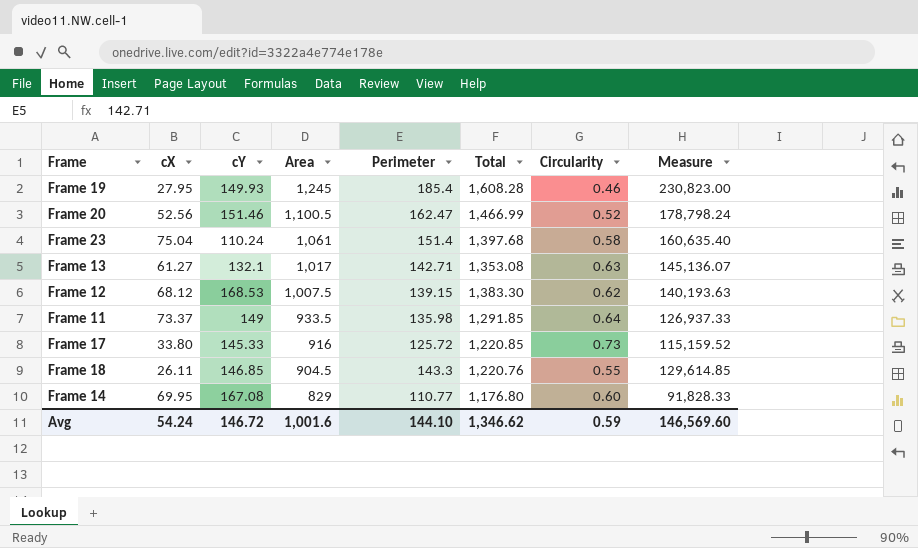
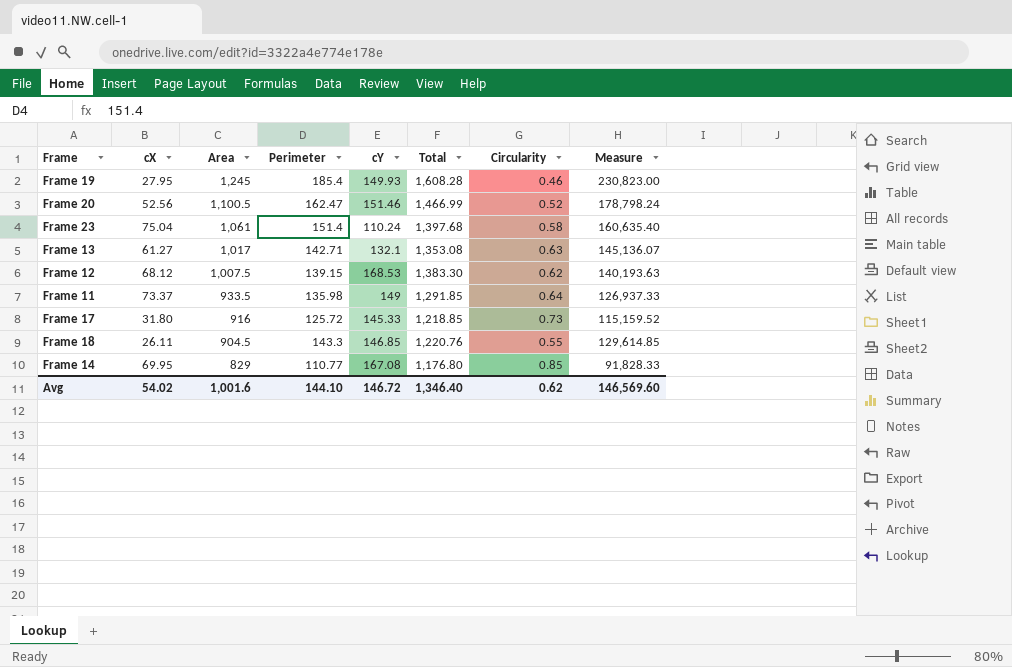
column cY | position: 3 -> 5
Frame 17 | cX: 33.80 -> 31.80
Frame 17 | Total: 1,220.85 -> 1,218.85
Frame 14 | Circularity: 0.60 -> 0.85
Avg | cX: 54.24 -> 54.02
Avg | Total: 1,346.62 -> 1,346.40
Avg | Circularity: 0.59 -> 0.62

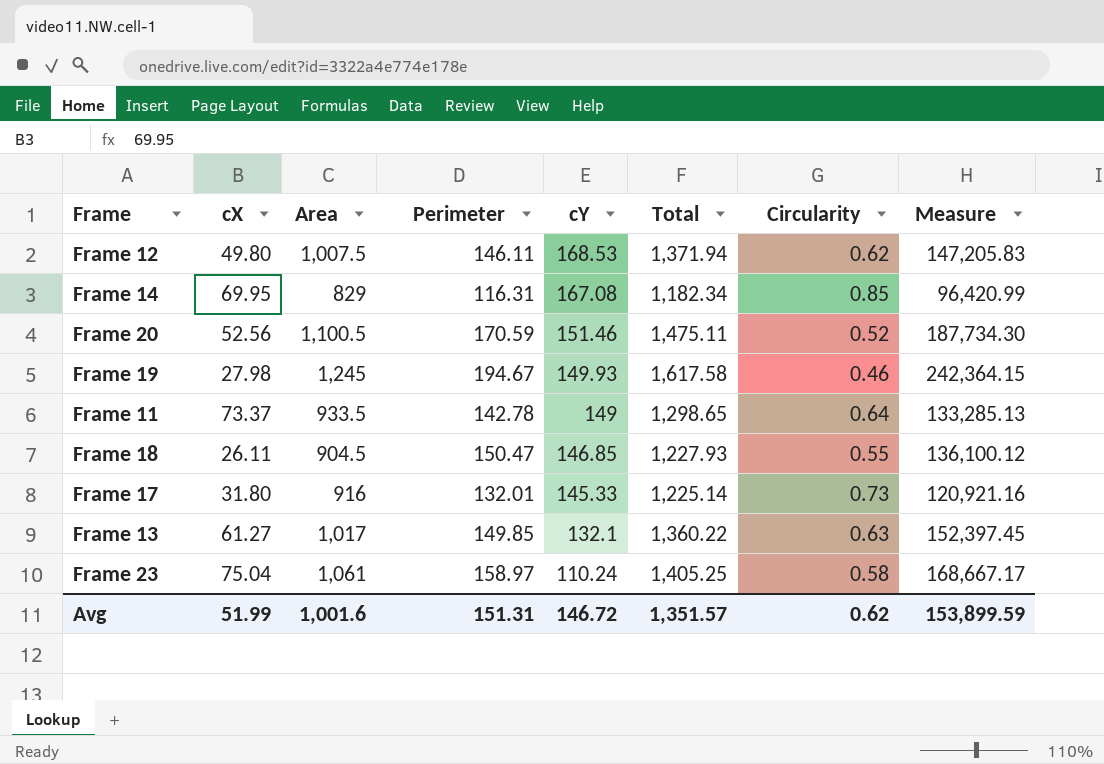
row order: Area descending -> cY descending
Frame 12 | cX: 68.12 -> 49.80
Frame 12 | Perimeter: 139.15 -> 146.11
Frame 12 | Total: 1,383.30 -> 1,371.94
Frame 12 | Measure: 140,193.63 -> 147,205.83
Frame 14 | Perimeter: 110.77 -> 116.31
Frame 14 | Total: 1,176.80 -> 1,182.34
Frame 14 | Measure: 91,828.33 -> 96,420.99
Frame 20 | Perimeter: 162.47 -> 170.59
Frame 20 | Total: 1,466.99 -> 1,475.11
Frame 20 | Measure: 178,798.24 -> 187,734.30
Frame 19 | cX: 27.95 -> 27.98
Frame 19 | Perimeter: 185.4 -> 194.67
Frame 19 | Total: 1,608.28 -> 1,617.58
Frame 19 | Measure: 230,823.00 -> 242,364.15
Frame 11 | Perimeter: 135.98 -> 142.78
Frame 11 | Total: 1,291.85 -> 1,298.65
Frame 11 | Measure: 126,937.33 -> 133,285.13
Frame 18 | Perimeter: 143.3 -> 150.47
Frame 18 | Total: 1,220.76 -> 1,227.93
Frame 18 | Measure: 129,614.85 -> 136,100.12
Frame 17 | Perimeter: 125.72 -> 132.01
Frame 17 | Total: 1,218.85 -> 1,225.14
Frame 17 | Measure: 115,159.52 -> 120,921.16
Frame 13 | Perimeter: 142.71 -> 149.85
Frame 13 | Total: 1,353.08 -> 1,360.22
Frame 13 | Measure: 145,136.07 -> 152,397.45
Frame 23 | Perimeter: 151.4 -> 158.97
Frame 23 | Total: 1,397.68 -> 1,405.25
Frame 23 | Measure: 160,635.40 -> 168,667.17
Avg | cX: 54.02 -> 51.99
Avg | Perimeter: 144.10 -> 151.31
Avg | Total: 1,346.40 -> 1,351.57
Avg | Measure: 146,569.60 -> 153,899.59

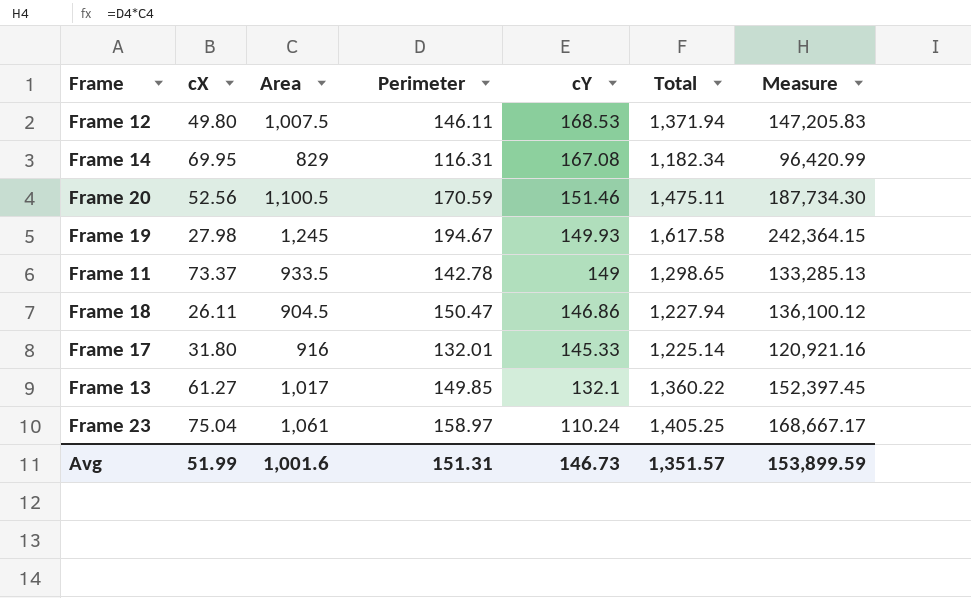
column Circularity | position: 7 -> none
Frame 18 | cY: 146.85 -> 146.86
Frame 18 | Total: 1,227.93 -> 1,227.94
Avg | cY: 146.72 -> 146.73

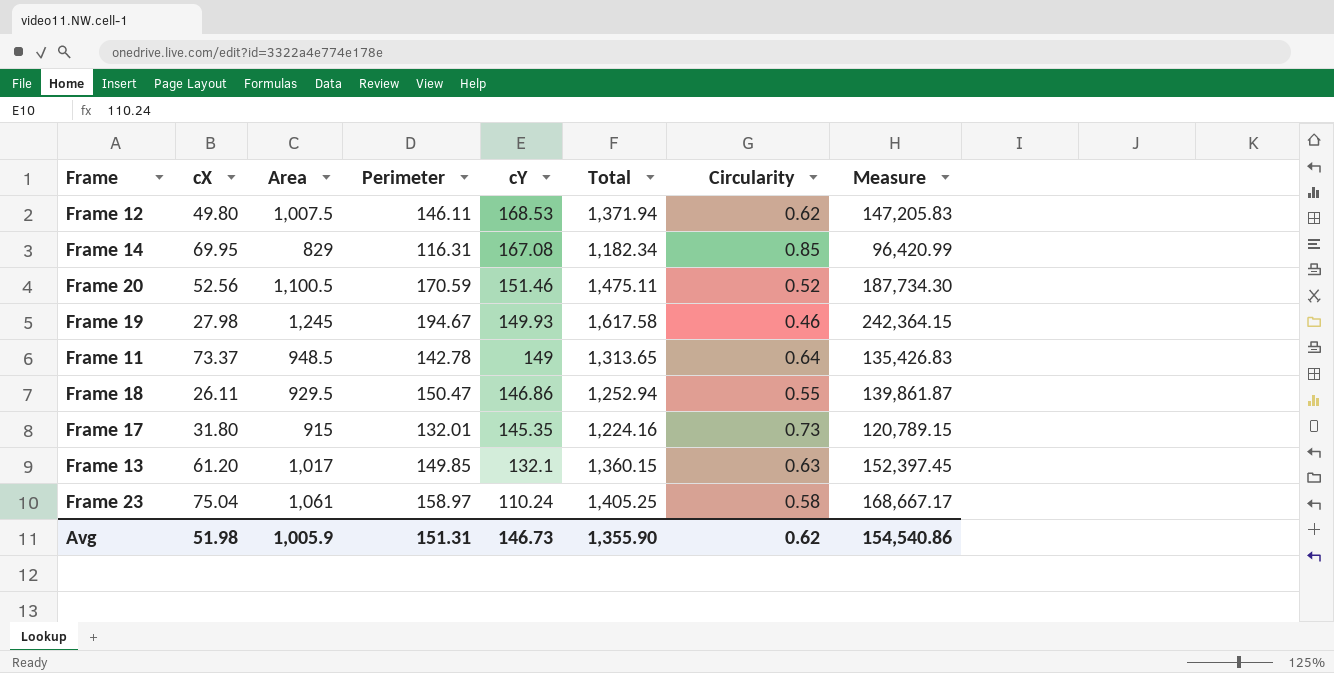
column Circularity | position: none -> 7
Frame 11 | Area: 933.5 -> 948.5
Frame 11 | Total: 1,298.65 -> 1,313.65
Frame 11 | Measure: 133,285.13 -> 135,426.83
Frame 18 | Area: 904.5 -> 929.5
Frame 18 | Total: 1,227.94 -> 1,252.94
Frame 18 | Measure: 136,100.12 -> 139,861.87
Frame 17 | Area: 916 -> 915
Frame 17 | cY: 145.33 -> 145.35
Frame 17 | Total: 1,225.14 -> 1,224.16
Frame 17 | Measure: 120,921.16 -> 120,789.15
Frame 13 | cX: 61.27 -> 61.20
Frame 13 | Total: 1,360.22 -> 1,360.15
Avg | cX: 51.99 -> 51.98
Avg | Area: 1,001.6 -> 1,005.9
Avg | Total: 1,351.57 -> 1,355.90
Avg | Measure: 153,899.59 -> 154,540.86

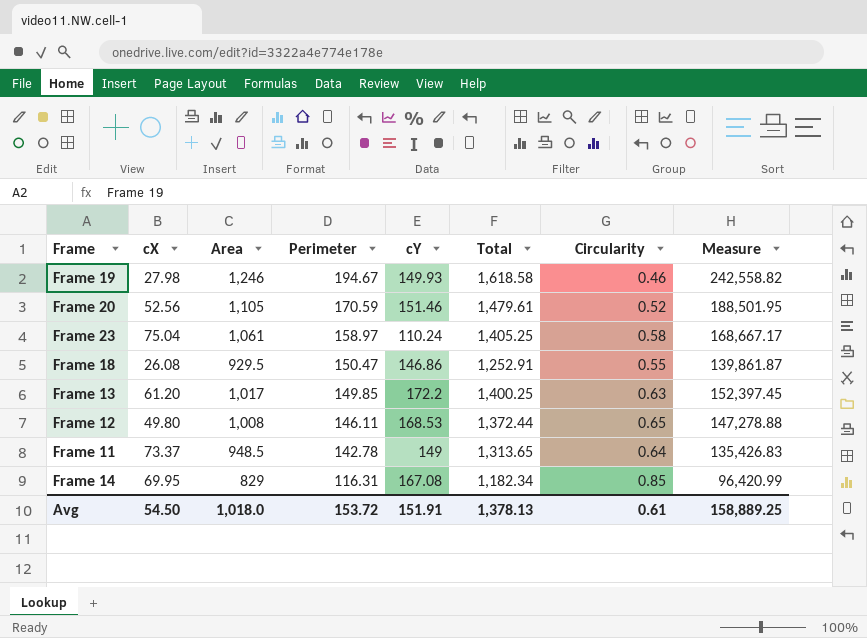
row order: cY descending -> Perimeter descending
row Frame 17: 31.80 | 915 | 132.01 | 145.35 | 1,224.16 | 0.73 | 120,789.15 -> none
Frame 19 | Area: 1,245 -> 1,246
Frame 19 | Total: 1,617.58 -> 1,618.58
Frame 19 | Measure: 242,364.15 -> 242,558.82
Frame 20 | Area: 1,100.5 -> 1,105
Frame 20 | Total: 1,475.11 -> 1,479.61
Frame 20 | Measure: 187,734.30 -> 188,501.95
Frame 18 | cX: 26.11 -> 26.08
Frame 18 | Total: 1,252.94 -> 1,252.91
Frame 13 | cY: 132.1 -> 172.2
Frame 13 | Total: 1,360.15 -> 1,400.25
Frame 12 | Area: 1,007.5 -> 1,008
Frame 12 | Total: 1,371.94 -> 1,372.44
Frame 12 | Circularity: 0.62 -> 0.65
Frame 12 | Measure: 147,205.83 -> 147,278.88
Avg | cX: 51.98 -> 54.50
Avg | Area: 1,005.9 -> 1,018.0
Avg | Perimeter: 151.31 -> 153.72
Avg | cY: 146.73 -> 151.91
Avg | Total: 1,355.90 -> 1,378.13
Avg | Circularity: 0.62 -> 0.61
Avg | Measure: 154,540.86 -> 158,889.25

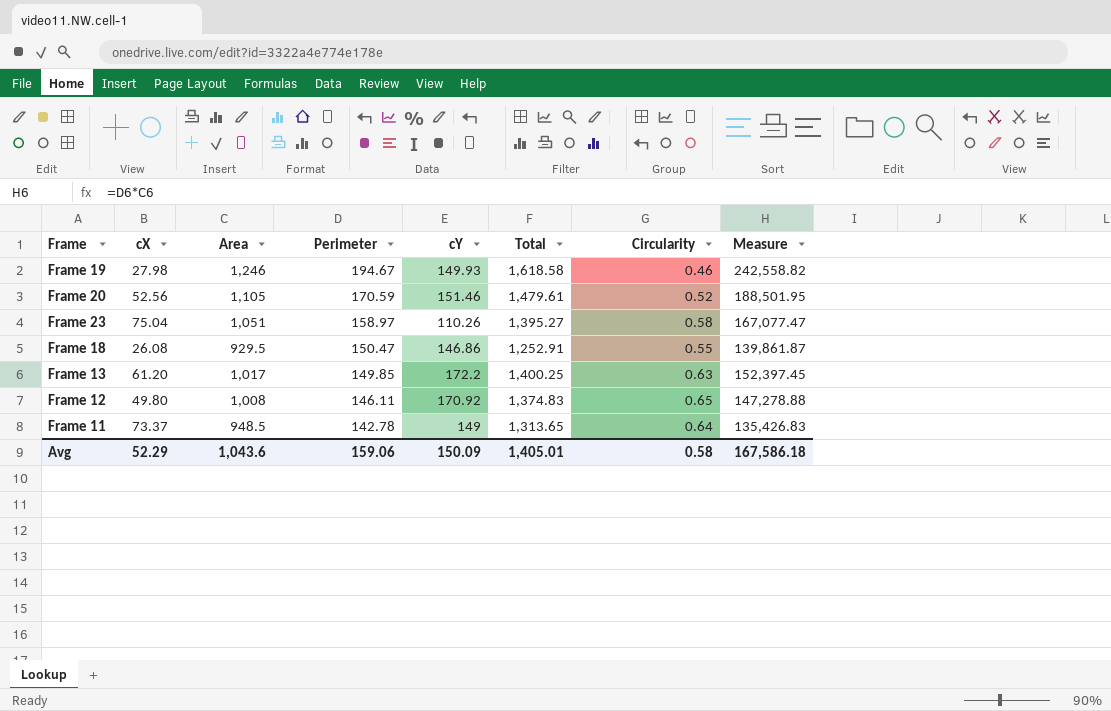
row Frame 14: 69.95 | 829 | 116.31 | 167.08 | 1,182.34 | 0.85 | 96,420.99 -> none
Frame 23 | Area: 1,061 -> 1,051
Frame 23 | cY: 110.24 -> 110.26
Frame 23 | Total: 1,405.25 -> 1,395.27
Frame 23 | Measure: 168,667.17 -> 167,077.47
Frame 12 | cY: 168.53 -> 170.92
Frame 12 | Total: 1,372.44 -> 1,374.83
Avg | cX: 54.50 -> 52.29
Avg | Area: 1,018.0 -> 1,043.6
Avg | Perimeter: 153.72 -> 159.06
Avg | cY: 151.91 -> 150.09
Avg | Total: 1,378.13 -> 1,405.01
Avg | Circularity: 0.61 -> 0.58
Avg | Measure: 158,889.25 -> 167,586.18

